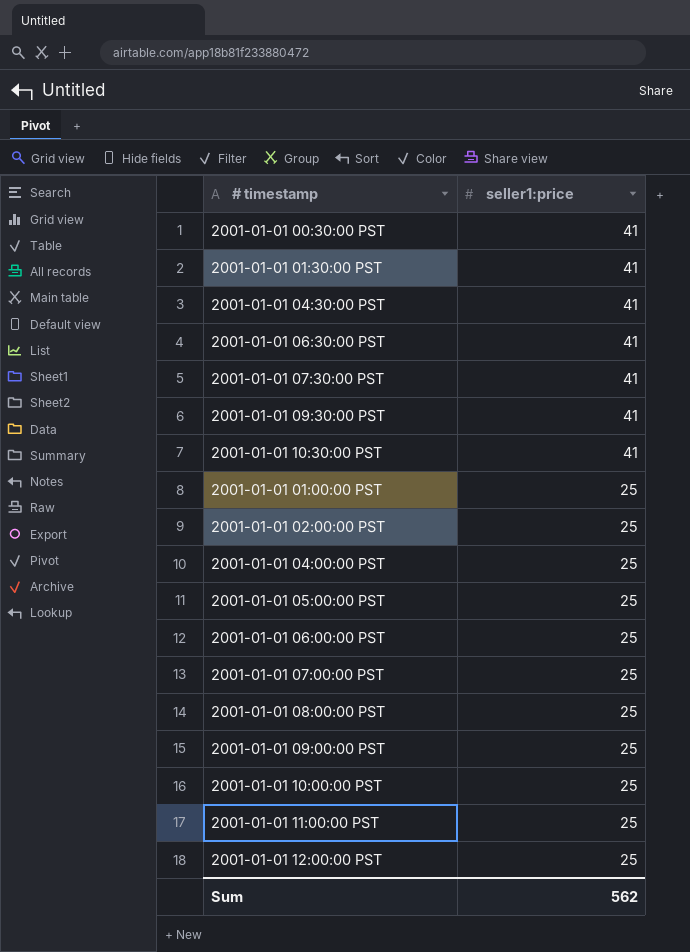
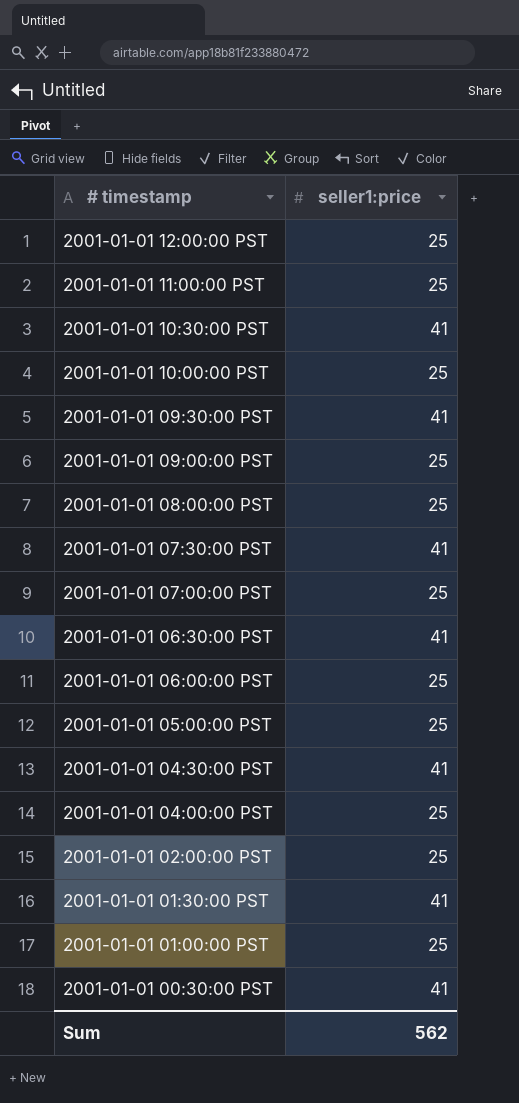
row order: seller1:price descending -> # timestamp descending

